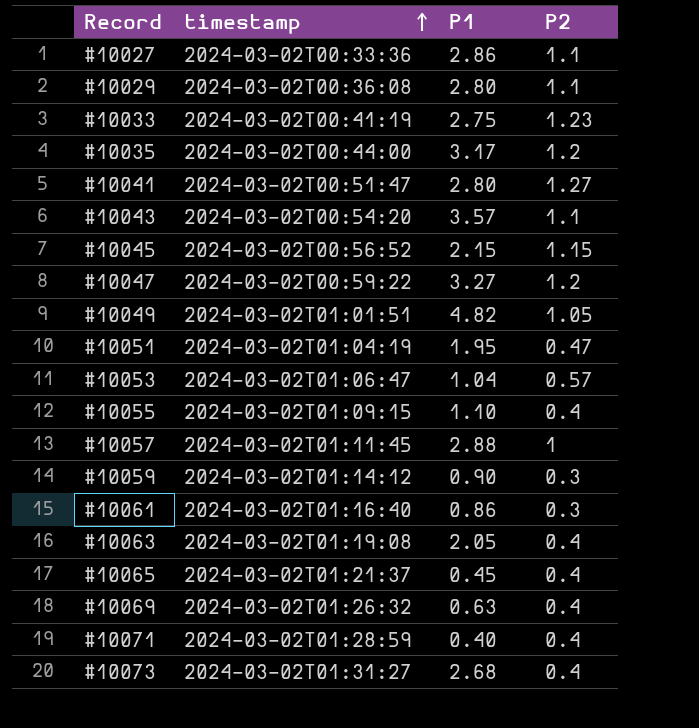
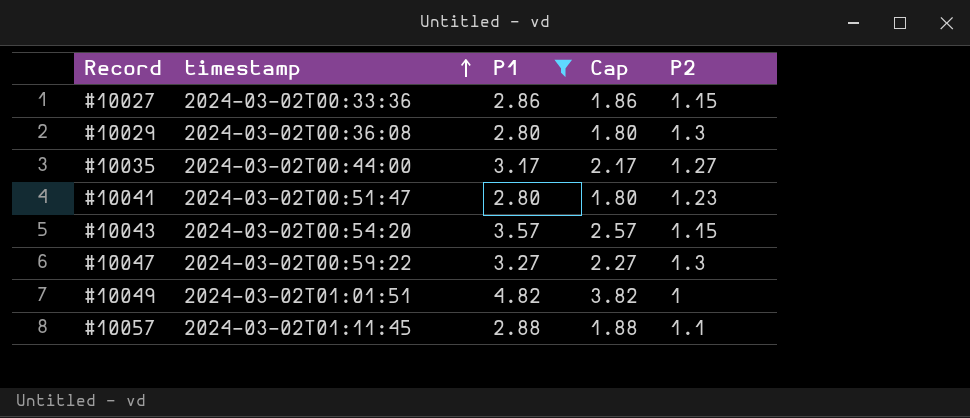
filter: none -> P1 >= 2.80
column Cap | formula: none -> [P1] - 1
#10027 | P2: 1.1 -> 1.15
#10029 | P2: 1.1 -> 1.3
#10035 | P2: 1.2 -> 1.27
#10041 | P2: 1.27 -> 1.23
#10043 | P2: 1.1 -> 1.15
#10047 | P2: 1.2 -> 1.3
#10049 | P2: 1.05 -> 1
#10057 | P2: 1 -> 1.1

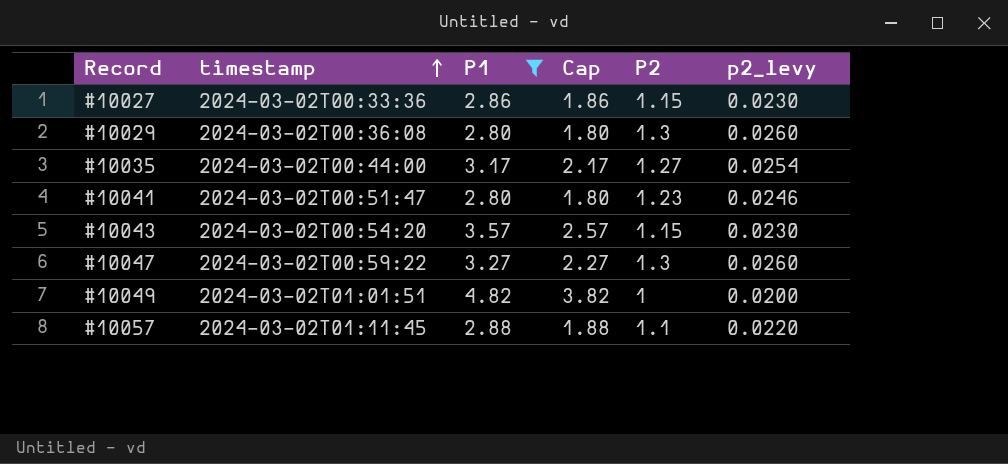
column p2_levy | formula: none -> [P2] * 0.02

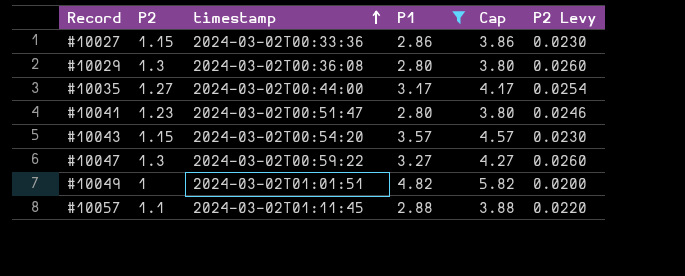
column P2 | position: 5 -> 2
column Cap | formula: [P1] - 1 -> [P1] + 1
column name: p2_levy -> P2 Levy

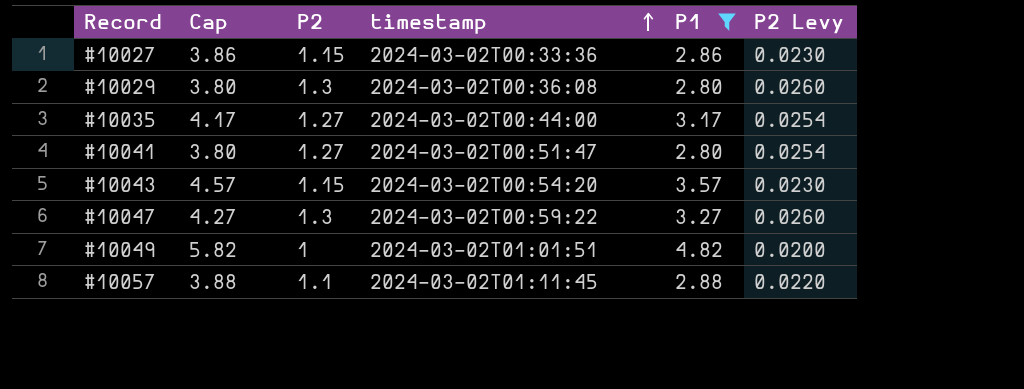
column Cap | position: 5 -> 2
#10041 | P2: 1.23 -> 1.27
#10041 | P2 Levy: 0.0246 -> 0.0254

